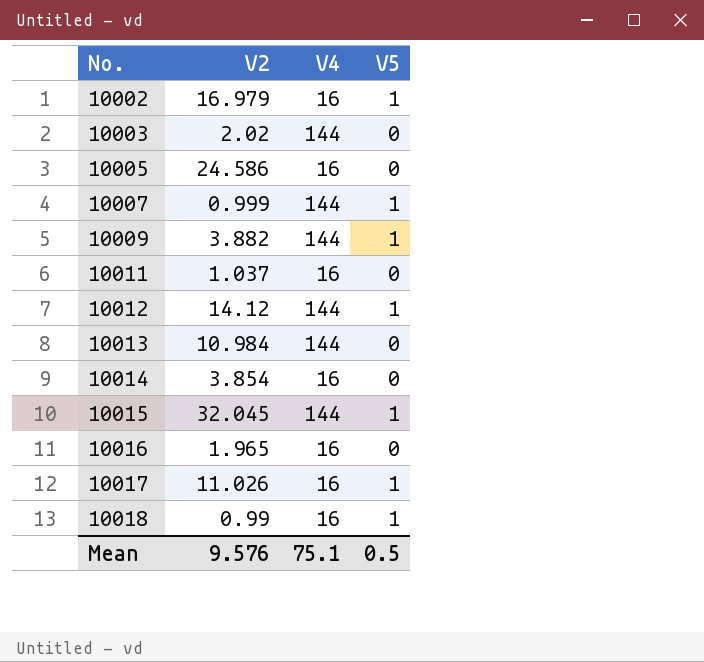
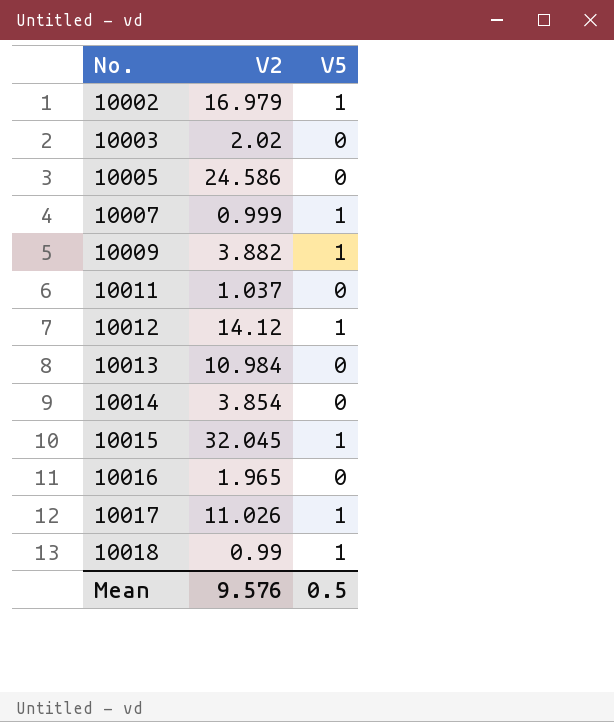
column V4 | position: 3 -> none

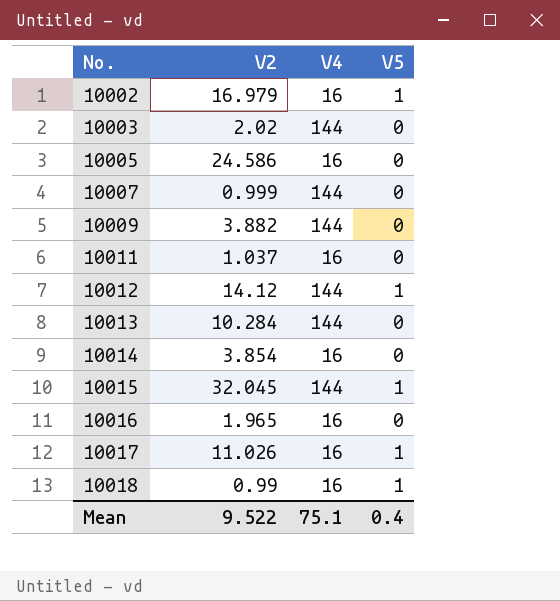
column V4 | position: none -> 3
10007 | V5: 1 -> 0
10009 | V5: 1 -> 0
10013 | V2: 10.984 -> 10.284
Mean | V2: 9.576 -> 9.522
Mean | V5: 0.5 -> 0.4

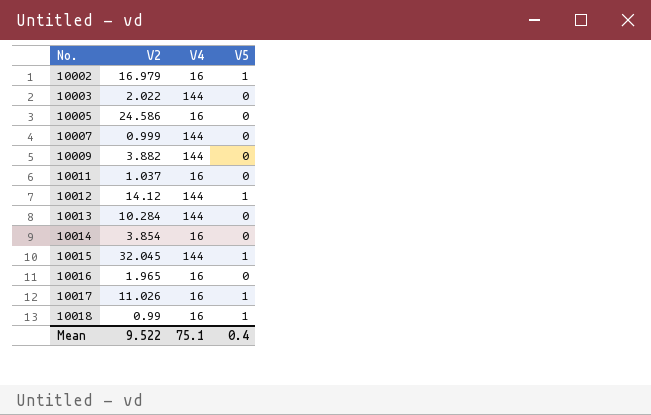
10003 | V2: 2.02 -> 2.022

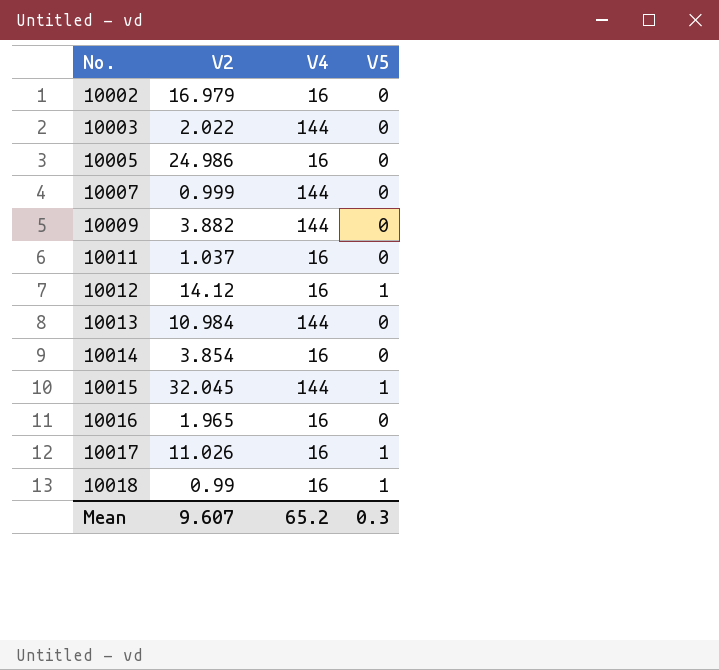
10002 | V5: 1 -> 0
10005 | V2: 24.586 -> 24.986
10012 | V4: 144 -> 16
10013 | V2: 10.284 -> 10.984
Mean | V2: 9.522 -> 9.607
Mean | V4: 75.1 -> 65.2
Mean | V5: 0.4 -> 0.3

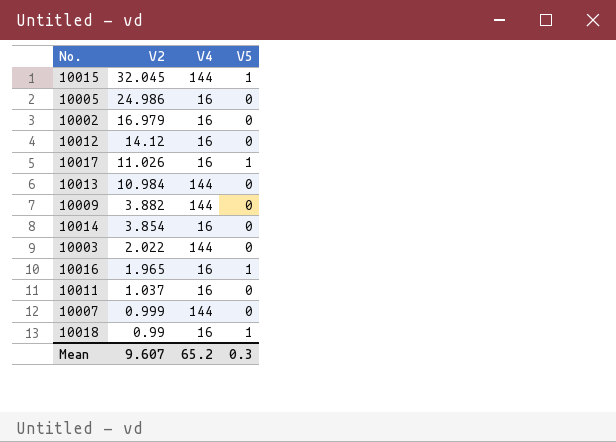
row order: No. ascending -> V2 descending
10012 | V5: 1 -> 0
10016 | V5: 0 -> 1

